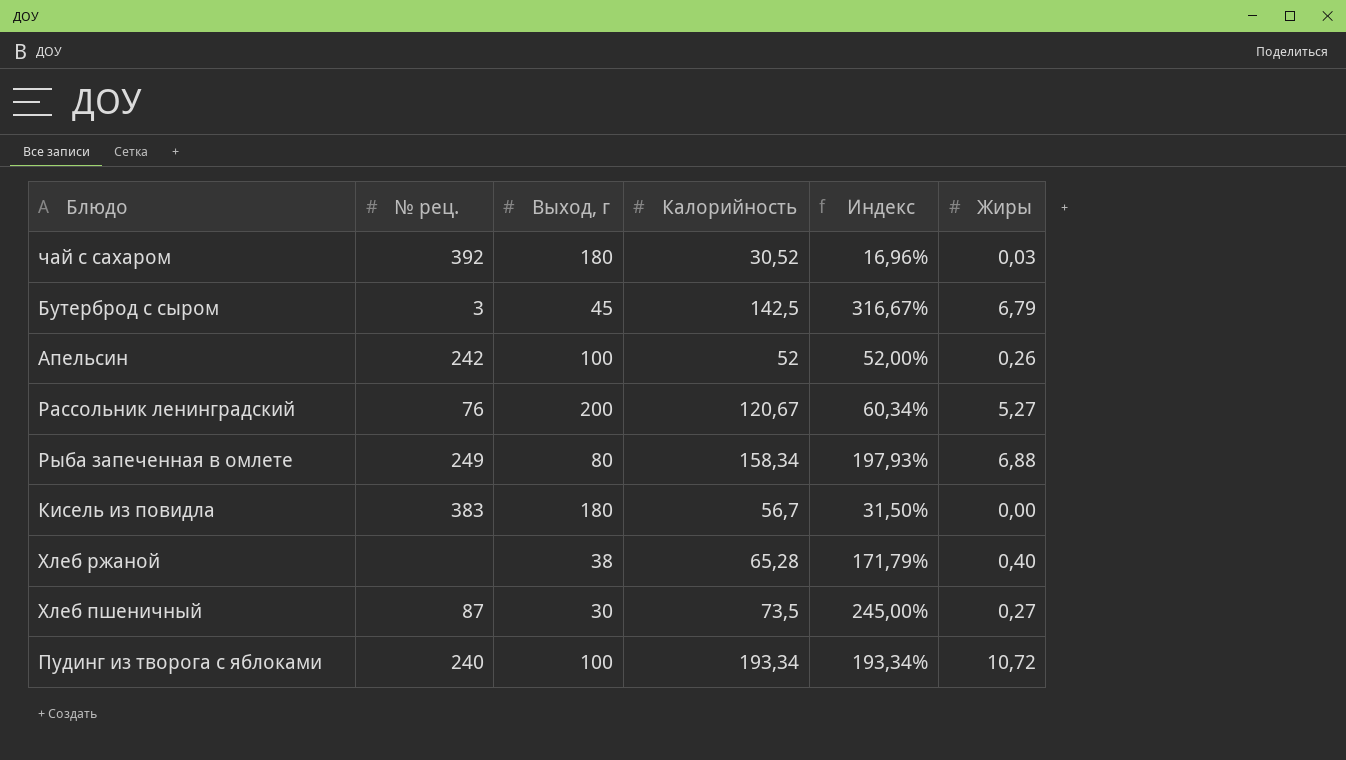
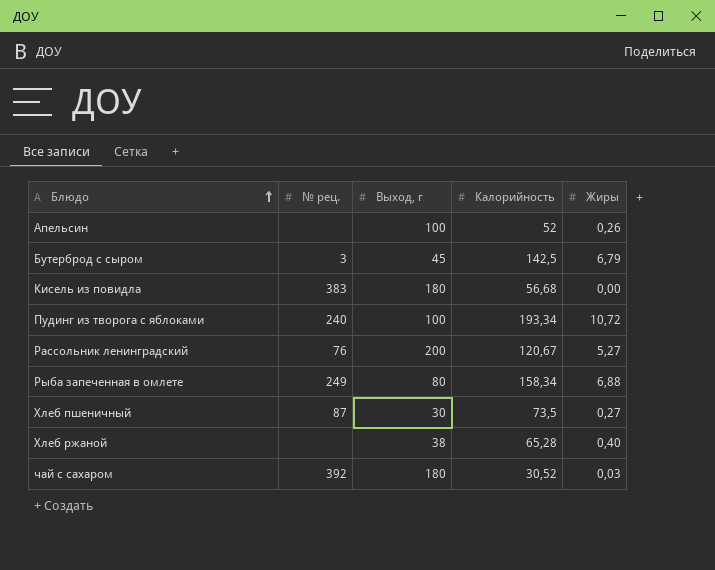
row order: none -> Блюдо ascending
column Индекс | formula: [Калорийность] / [Выход, г] -> none
Апельсин | № рец.: 242 -> none
Кисель из повидла | Калорийность: 56,7 -> 56,68

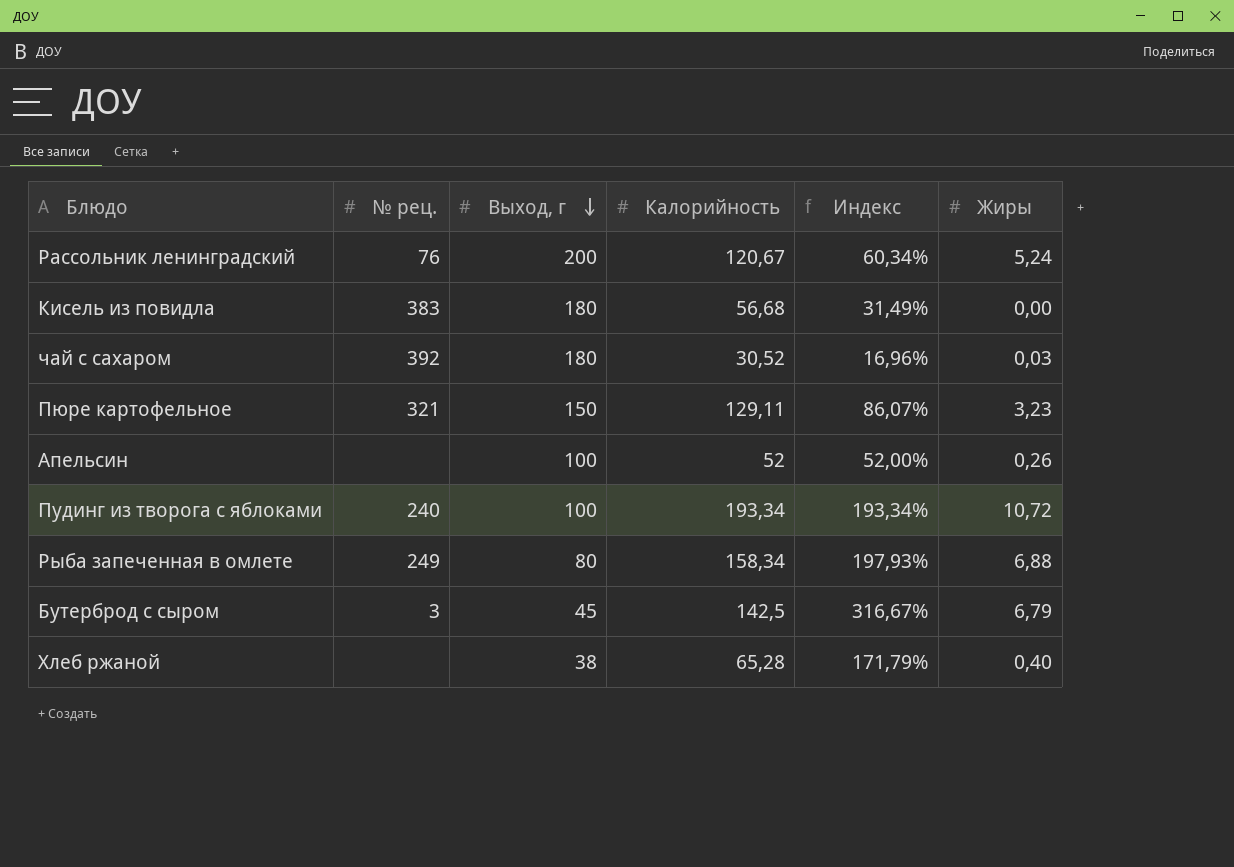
row order: Блюдо ascending -> Выход, г descending
column Индекс | formula: none -> [Калорийность] / [Выход, г]
row Хлеб пшеничный: 87 | 30 | 73,5 | 0,27 -> none
Рассольник ленинградский | Жиры: 5,27 -> 5,24
row Пюре картофельное: none -> 321 | 150 | 129,11 | 86,07% | 3,23

